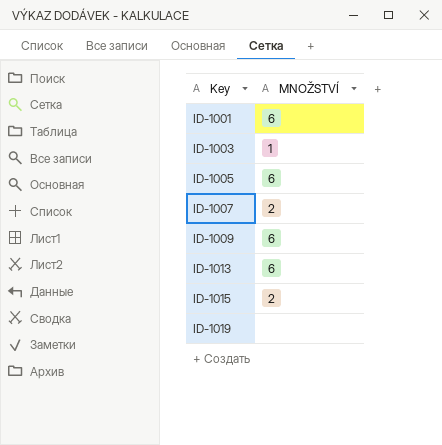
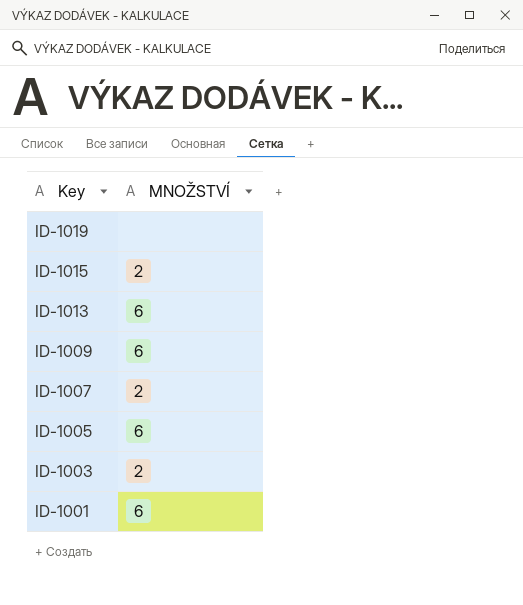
row order: Key ascending -> Key descending
ID-1003 | MNOŽSTVÍ: 1 -> 2

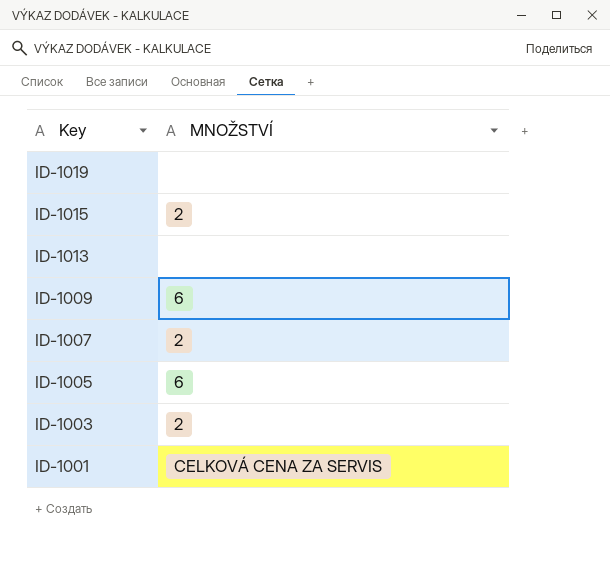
ID-1013 | MNOŽSTVÍ: 6 -> none
ID-1001 | MNOŽSTVÍ: 6 -> CELKOVÁ CENA ZA SERVIS

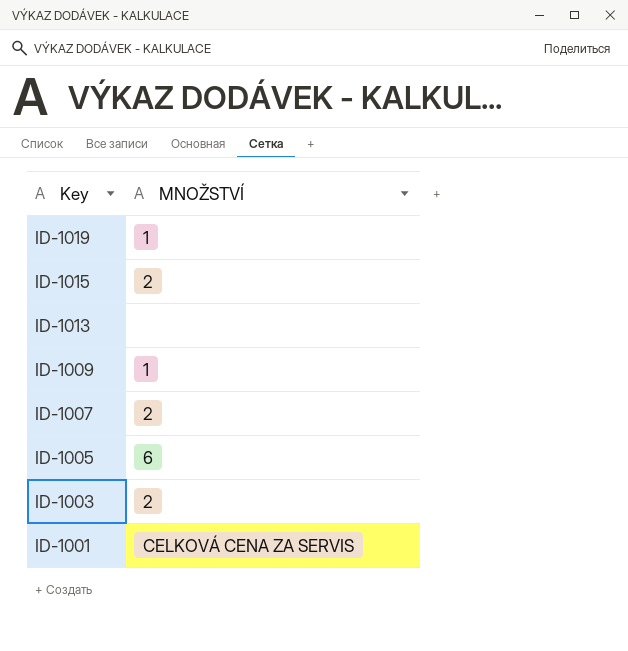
ID-1019 | MNOŽSTVÍ: none -> 1
ID-1009 | MNOŽSTVÍ: 6 -> 1

